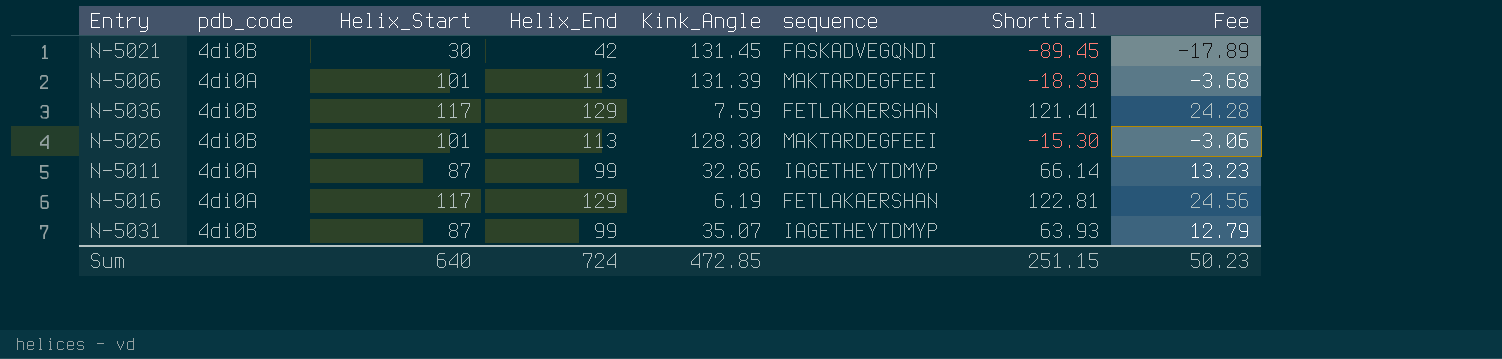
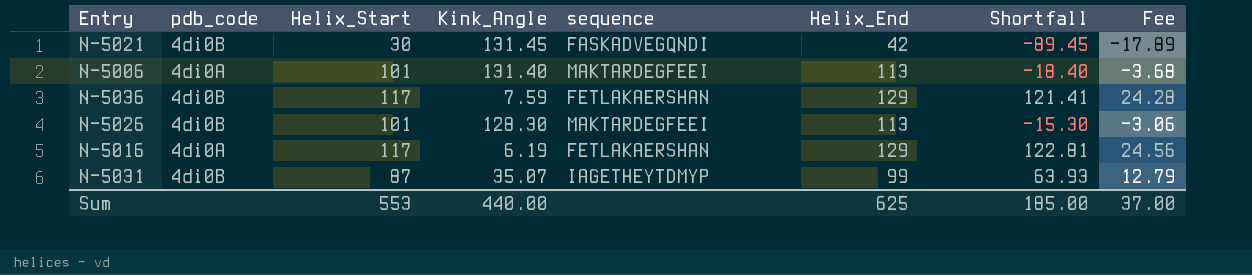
column Helix_End | position: 4 -> 6
row N-5011: 4di0A | 87 | 99 | 32.86 | IAGETHEYTDMYP | 66.14 | 13.23 -> none
N-5006 | Kink_Angle: 131.39 -> 131.40
N-5006 | Shortfall: -18.39 -> -18.40
Sum | Helix_Start: 640 -> 553
Sum | Kink_Angle: 472.85 -> 440.00
Sum | Helix_End: 724 -> 625
Sum | Shortfall: 251.15 -> 185.00
Sum | Fee: 50.23 -> 37.00

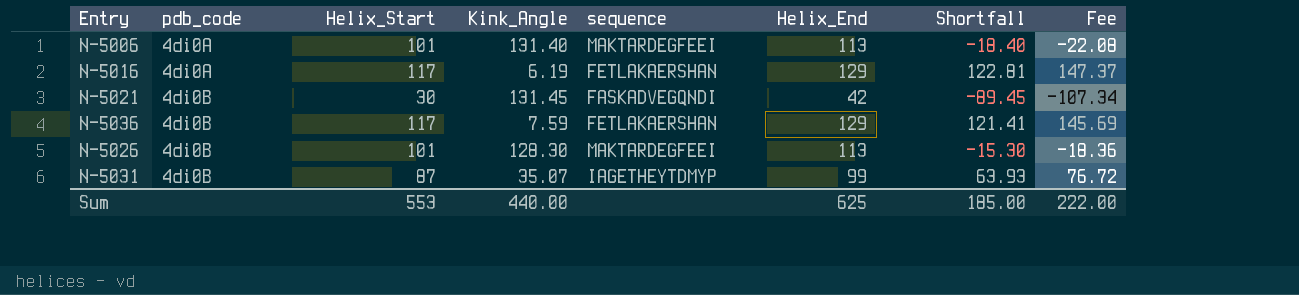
row order: none -> pdb_code ascending
column Fee | formula: [Shortfall] * 0.2 -> [Shortfall] * 1.2
Sum | Fee: 37.00 -> 222.00

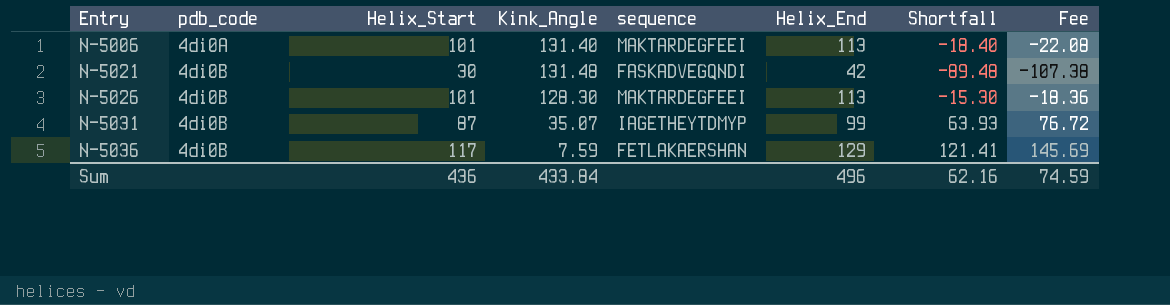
row order: pdb_code ascending -> Entry ascending
row N-5016: 4di0A | 117 | 6.19 | FETLAKAERSHAN | 129 | 122.81 | 147.37 -> none
N-5021 | Kink_Angle: 131.45 -> 131.48
N-5021 | Shortfall: -89.45 -> -89.48
N-5021 | Fee: -107.34 -> -107.38
Sum | Helix_Start: 553 -> 436
Sum | Kink_Angle: 440.00 -> 433.84
Sum | Helix_End: 625 -> 496
Sum | Shortfall: 185.00 -> 62.16
Sum | Fee: 222.00 -> 74.59

